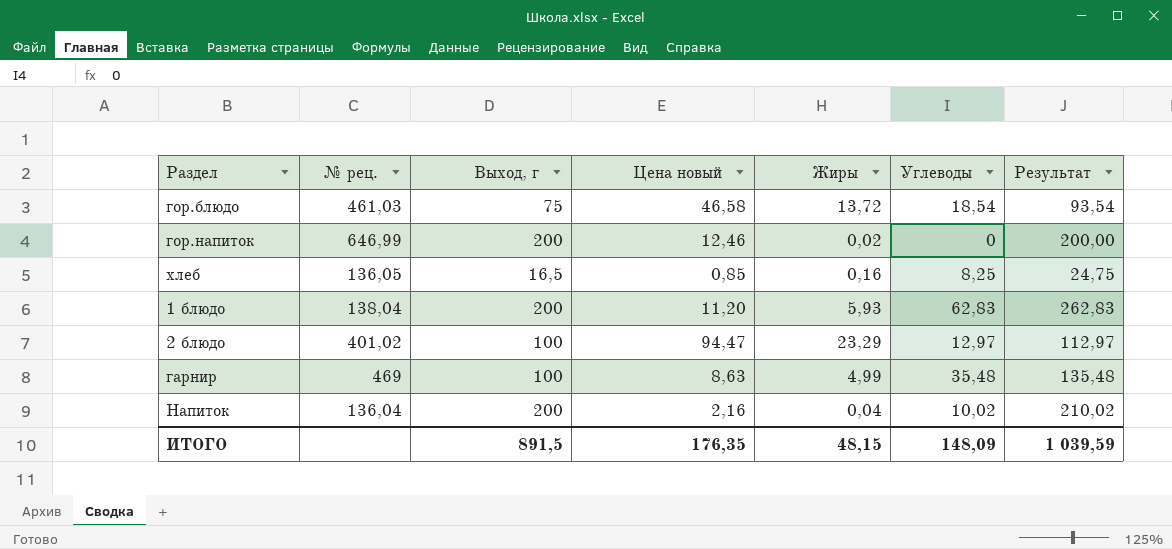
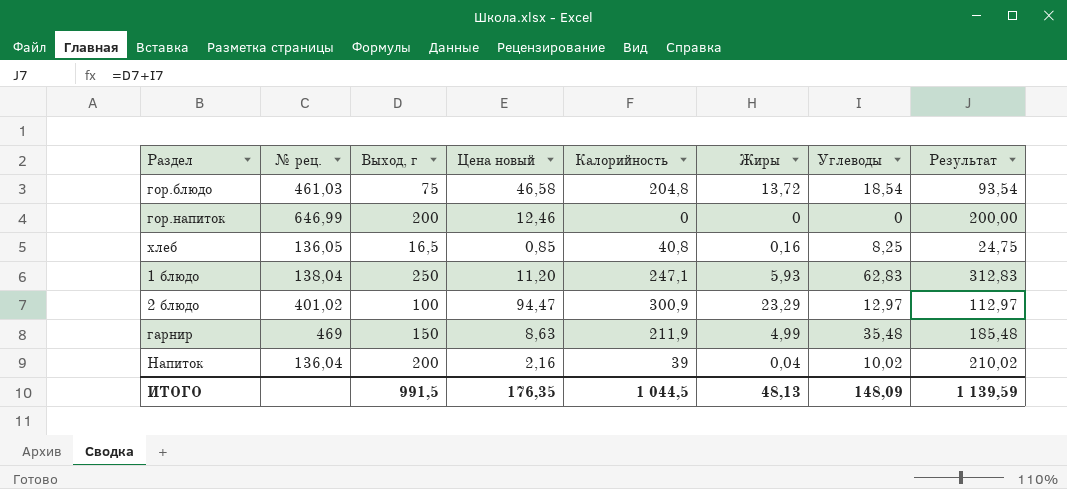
column Калорийность | position: none -> 5
гор.напиток | Жиры: 0,02 -> 0
1 блюдо | Выход, г: 200 -> 250
1 блюдо | Результат: 262,83 -> 312,83
гарнир | Выход, г: 100 -> 150
гарнир | Результат: 135,48 -> 185,48
ИТОГО | Выход, г: 891,5 -> 991,5
ИТОГО | Жиры: 48,15 -> 48,13
ИТОГО | Результат: 1 039,59 -> 1 139,59

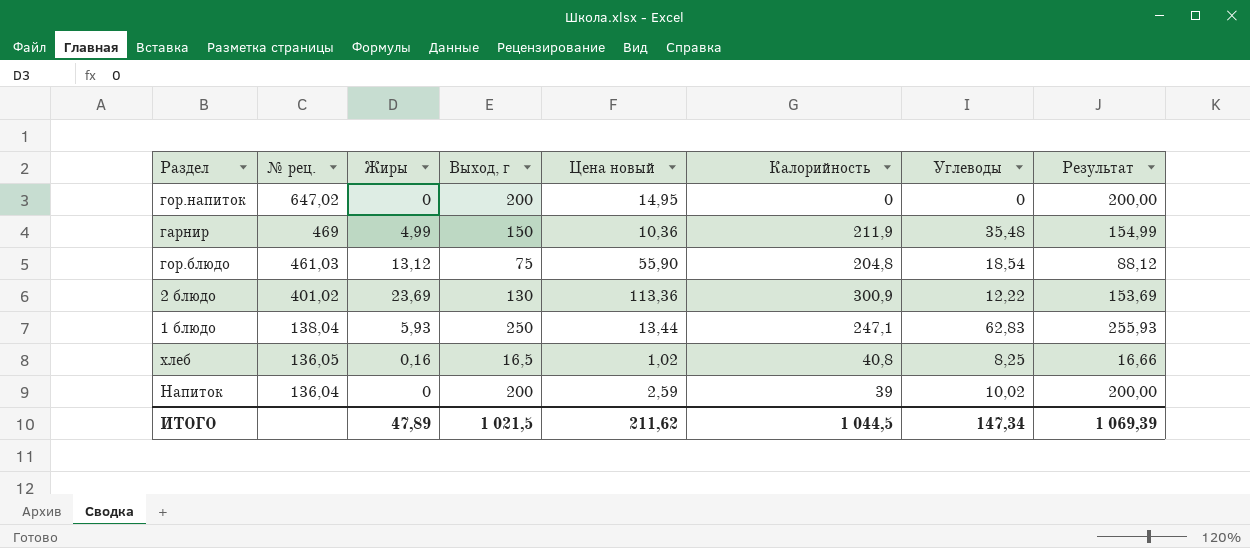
row order: none -> № рец. descending
column Жиры | position: 6 -> 3
column Результат | formula: [Выход, г] + [Углеводы] -> [Жиры] + [Выход, г]
гор.напиток | № рец.: 646,99 -> 647,02
гор.напиток | Цена новый: 12,46 -> 14,95
гарнир | Цена новый: 8,63 -> 10,36
гор.блюдо | Жиры: 13,72 -> 13,12
гор.блюдо | Цена новый: 46,58 -> 55,90
2 блюдо | Жиры: 23,29 -> 23,69
2 блюдо | Выход, г: 100 -> 130
2 блюдо | Цена новый: 94,47 -> 113,36
2 блюдо | Углеводы: 12,97 -> 12,22
1 блюдо | Цена новый: 11,20 -> 13,44
хлеб | Цена новый: 0,85 -> 1,02
Напиток | Жиры: 0,04 -> 0
Напиток | Цена новый: 2,16 -> 2,59
ИТОГО | Жиры: 48,13 -> 47,89
ИТОГО | Выход, г: 991,5 -> 1 021,5
ИТОГО | Цена новый: 176,35 -> 211,62
ИТОГО | Углеводы: 148,09 -> 147,34
ИТОГО | Результат: 1 139,59 -> 1 069,39

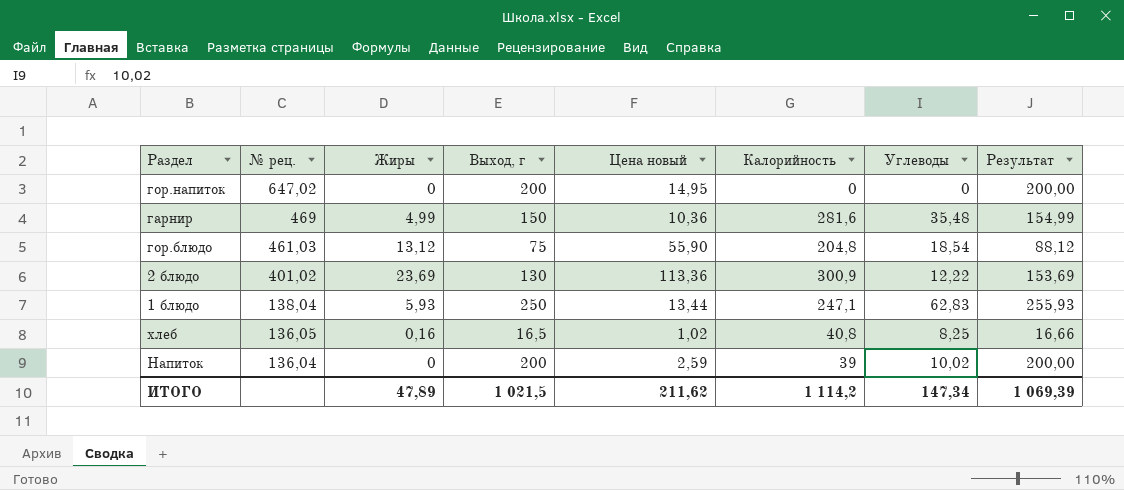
гарнир | Калорийность: 211,9 -> 281,6
ИТОГО | Калорийность: 1 044,5 -> 1 114,2

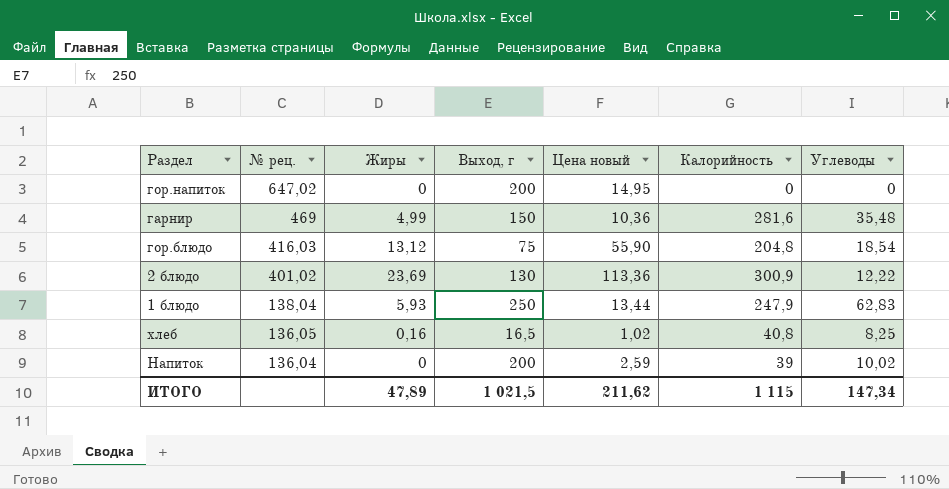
column Результат | formula: [Жиры] + [Выход, г] -> none
гор.блюдо | № рец.: 461,03 -> 416,03
1 блюдо | Калорийность: 247,1 -> 247,9
ИТОГО | Калорийность: 1 114,2 -> 1 115

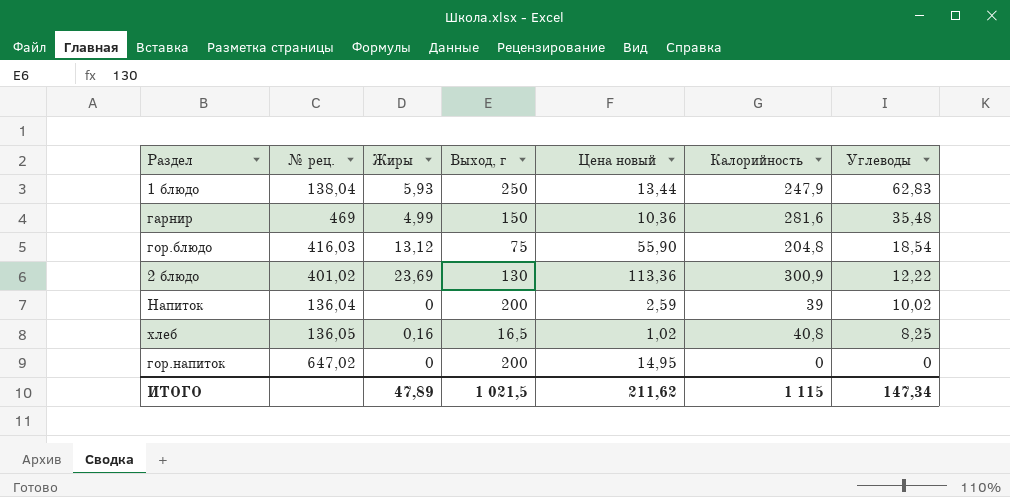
row order: № рец. descending -> Углеводы descending

